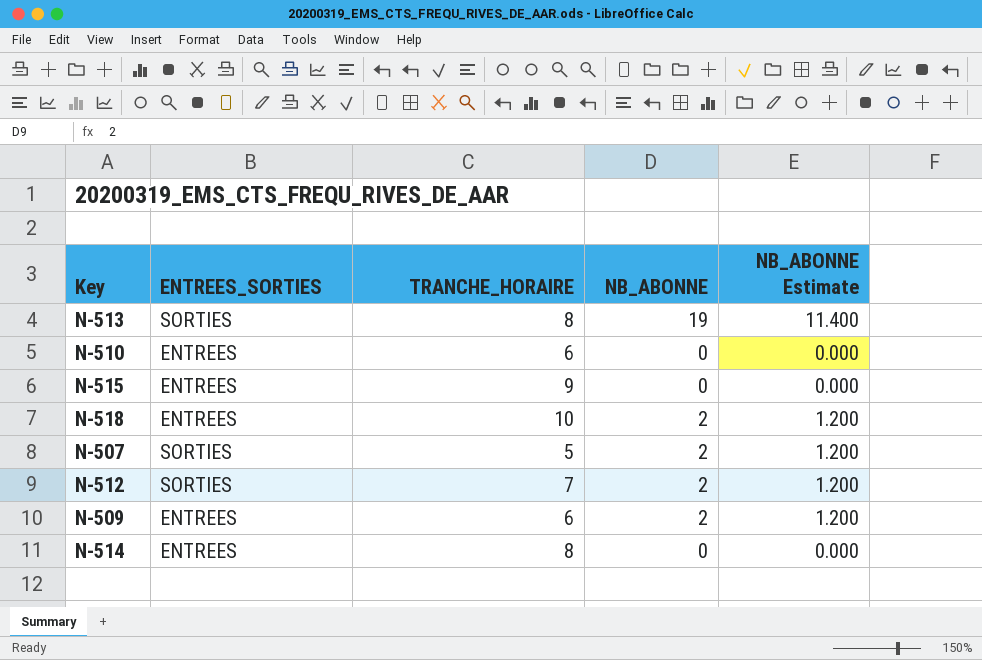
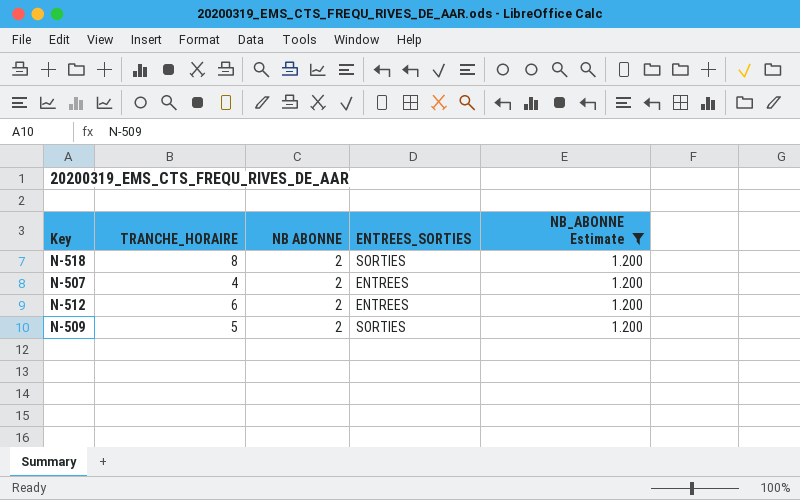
filter: none -> NB_ABONNE Estimate = 1.200
column name: NB_ABONNE -> NB ABONNE
column ENTREES_SORTIES | position: 2 -> 4
N-518 | TRANCHE_HORAIRE: 10 -> 8
N-518 | ENTREES_SORTIES: ENTREES -> SORTIES
N-507 | TRANCHE_HORAIRE: 5 -> 4
N-507 | ENTREES_SORTIES: SORTIES -> ENTREES
N-512 | TRANCHE_HORAIRE: 7 -> 6
N-512 | ENTREES_SORTIES: SORTIES -> ENTREES
N-509 | TRANCHE_HORAIRE: 6 -> 5
N-509 | ENTREES_SORTIES: ENTREES -> SORTIES

